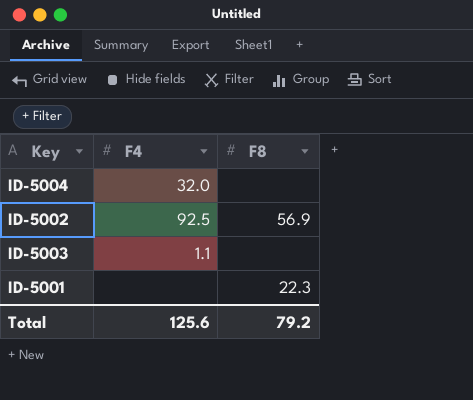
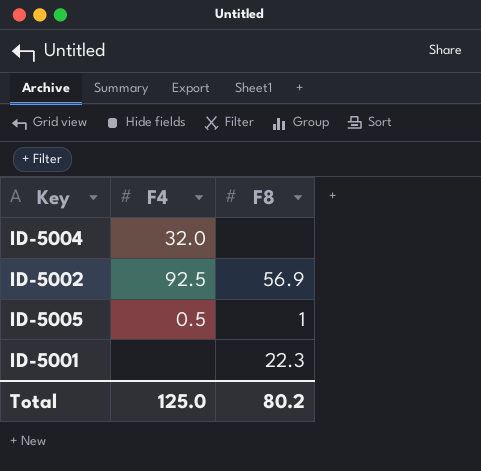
row ID-5003: 1.1 | none -> none
row ID-5005: none -> 0.5 | 1
Total | F4: 125.6 -> 125.0
Total | F8: 79.2 -> 80.2

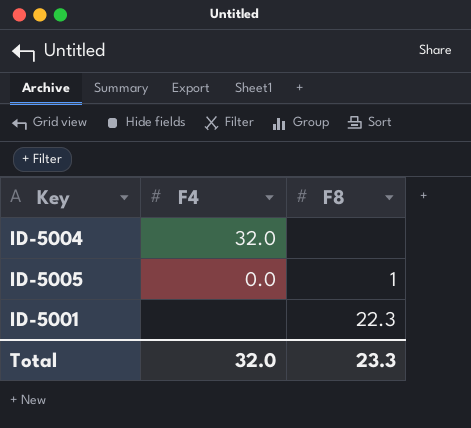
row ID-5002: 92.5 | 56.9 -> none
ID-5005 | F4: 0.5 -> 0.0
Total | F4: 125.0 -> 32.0
Total | F8: 80.2 -> 23.3

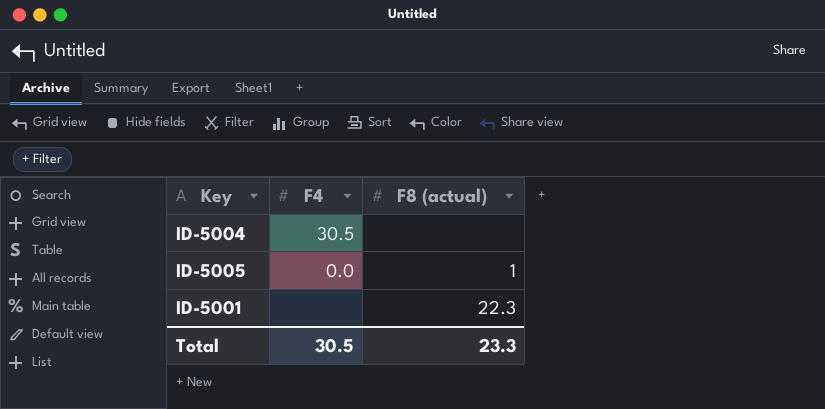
column name: F8 -> F8 (actual)
ID-5004 | F4: 32.0 -> 30.5
Total | F4: 32.0 -> 30.5

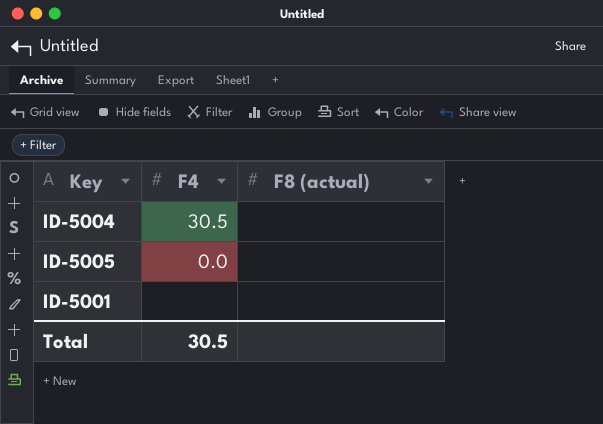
ID-5005 | F8 (actual): 1 -> none
ID-5001 | F8 (actual): 22.3 -> none
Total | F8 (actual): 23.3 -> none

